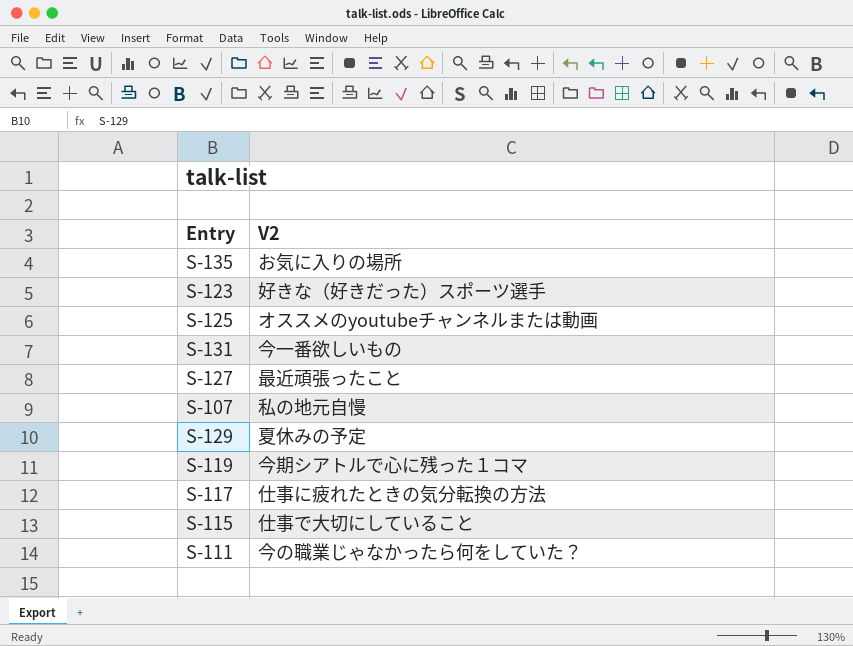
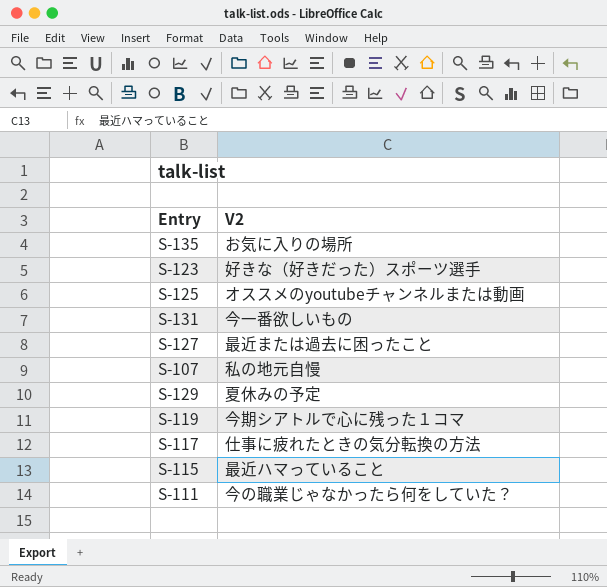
S-127 | V2: 最近頑張ったこと -> 最近または過去に困ったこと
S-115 | V2: 仕事で大切にしていること -> 最近ハマっていること

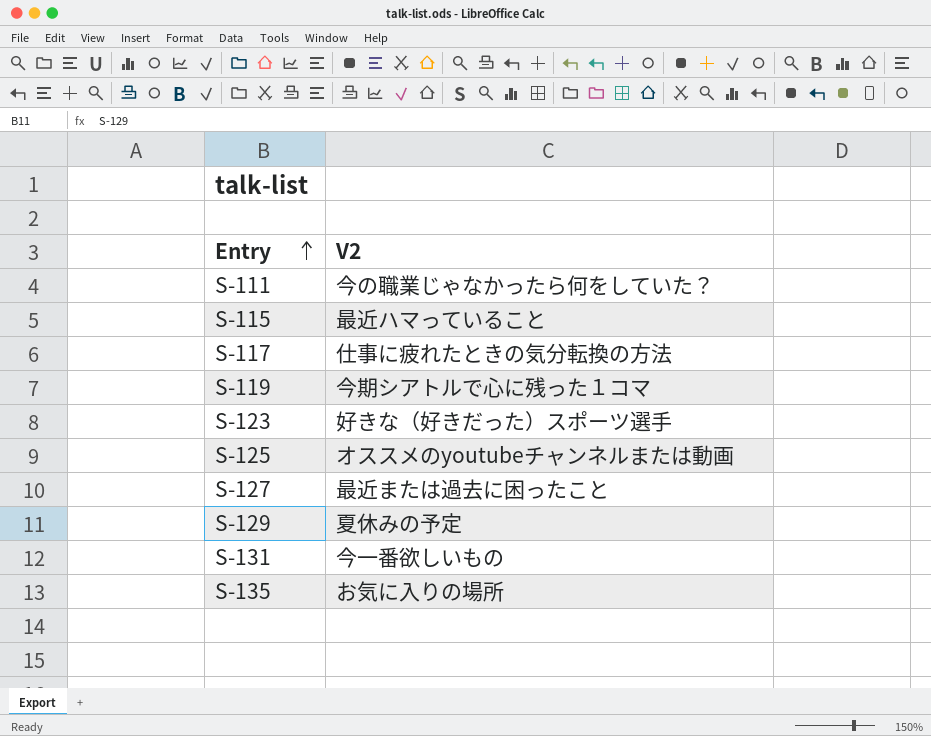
row order: none -> Entry ascending
row S-107: 私の地元自慢 -> none

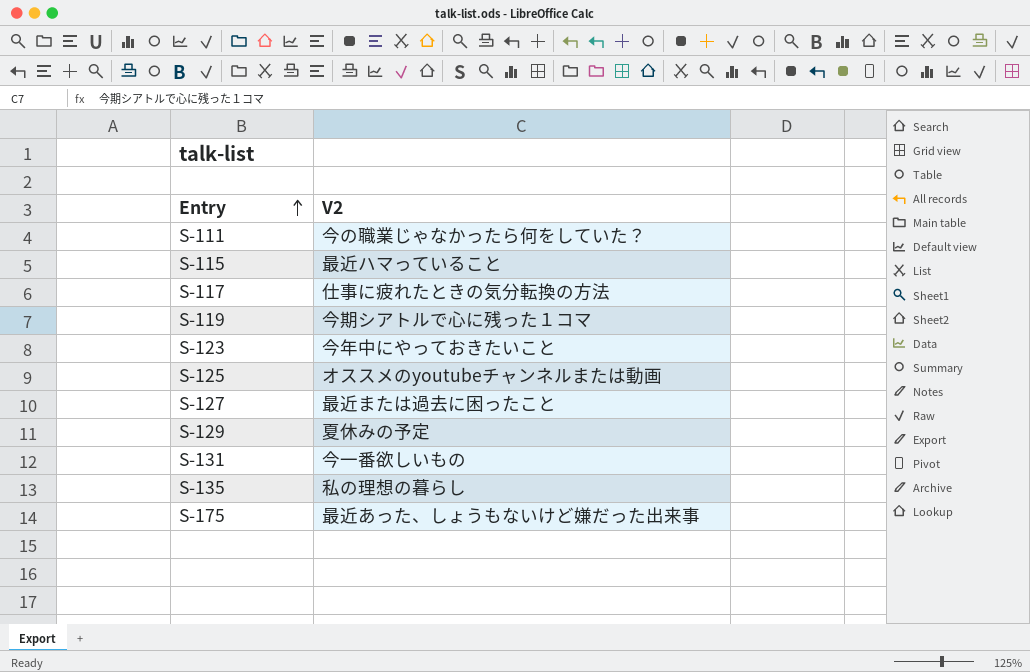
S-123 | V2: 好きな（好きだった）スポーツ選手 -> 今年中にやっておきたいこと
S-135 | V2: お気に入りの場所 -> 私の理想の暮らし
row S-175: none -> 最近あった、しょうもないけど嫌だった出来事

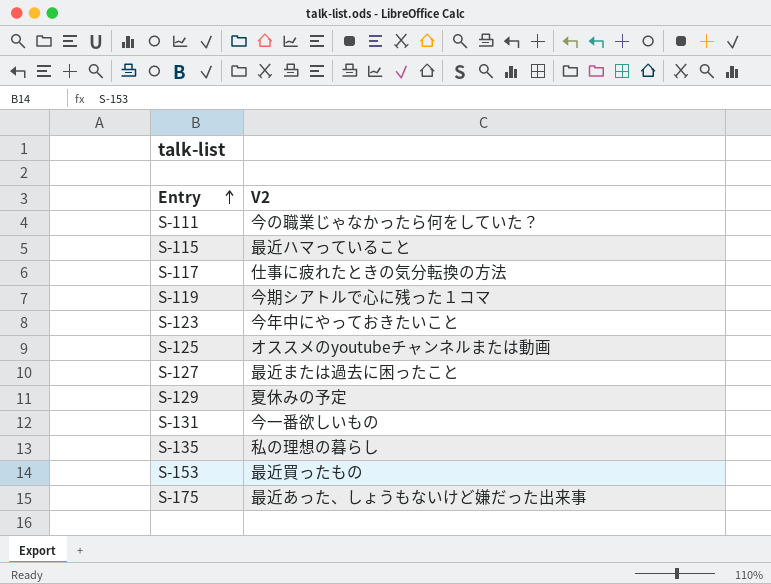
row S-153: none -> 最近買ったもの

